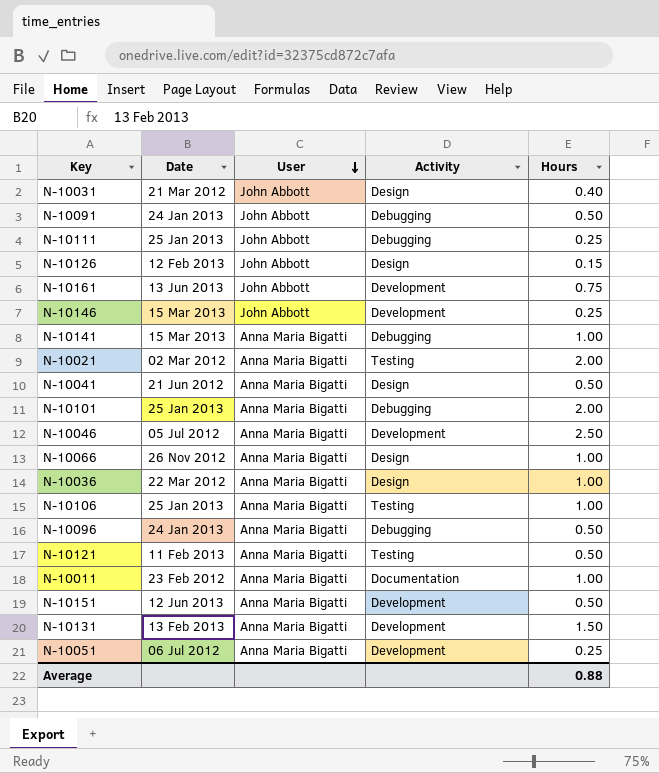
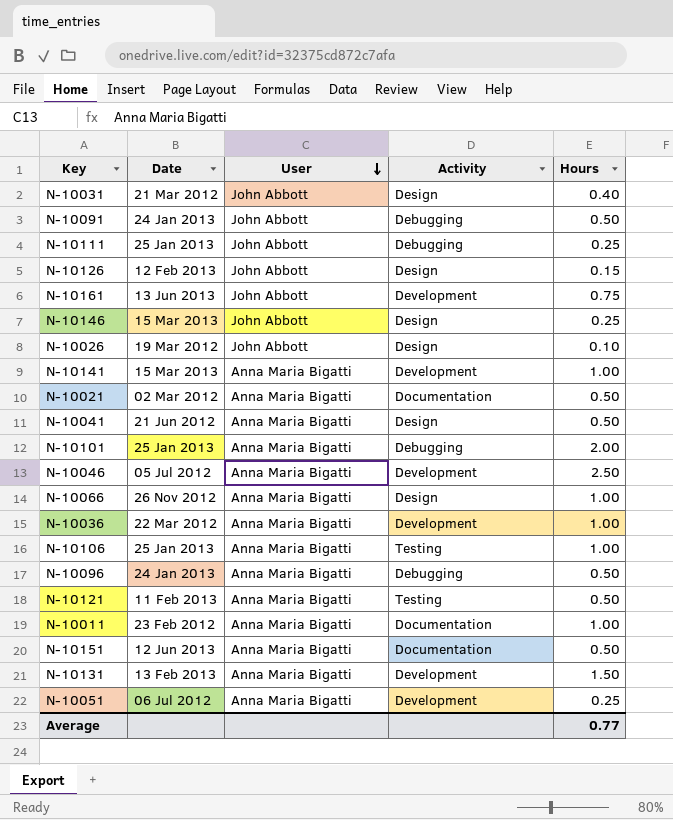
N-10146 | Activity: Development -> Design
row N-10026: none -> 19 Mar 2012 | John Abbott | Design | 0.10
N-10141 | Activity: Debugging -> Development
N-10021 | Activity: Testing -> Documentation
N-10021 | Hours: 2.00 -> 0.50
N-10036 | Activity: Design -> Development
N-10151 | Activity: Development -> Documentation
Average | Hours: 0.88 -> 0.77

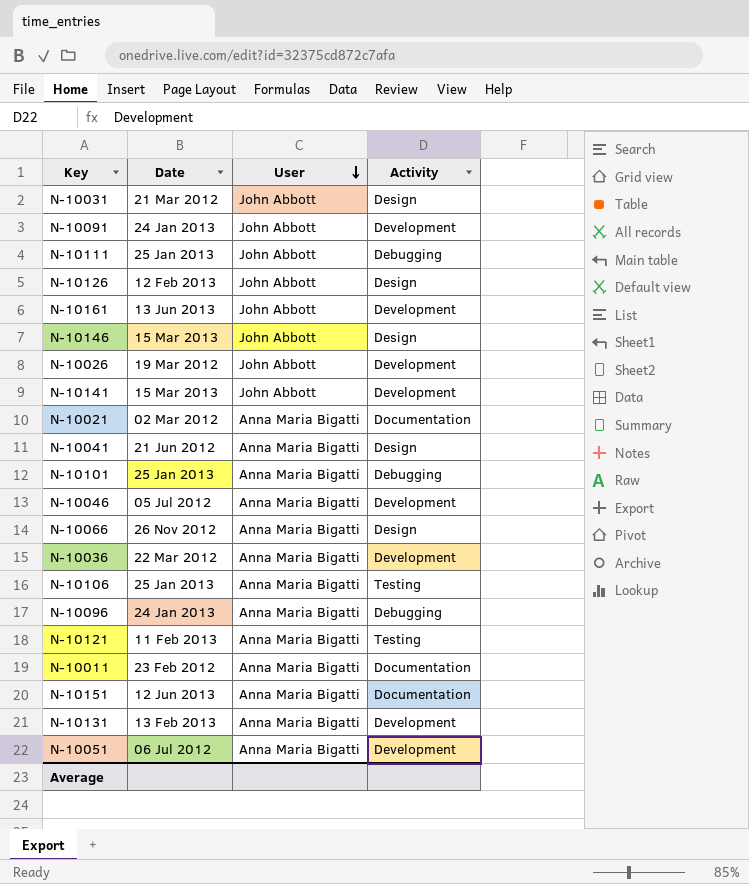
column Hours | position: 5 -> none
N-10091 | Activity: Debugging -> Development
N-10026 | Activity: Design -> Development
N-10141 | User: Anna Maria Bigatti -> John Abbott

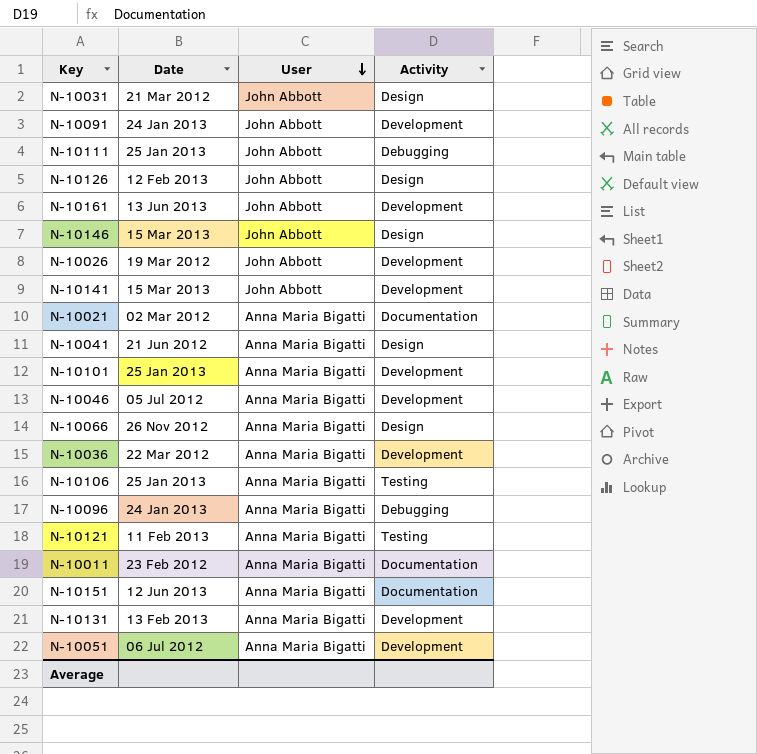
N-10101 | Activity: Debugging -> Development

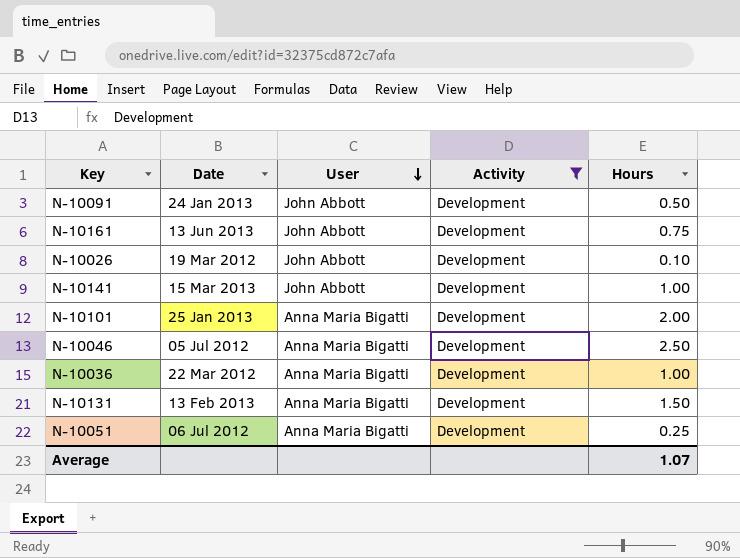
filter: none -> Activity = Development
column Hours | position: none -> 5

